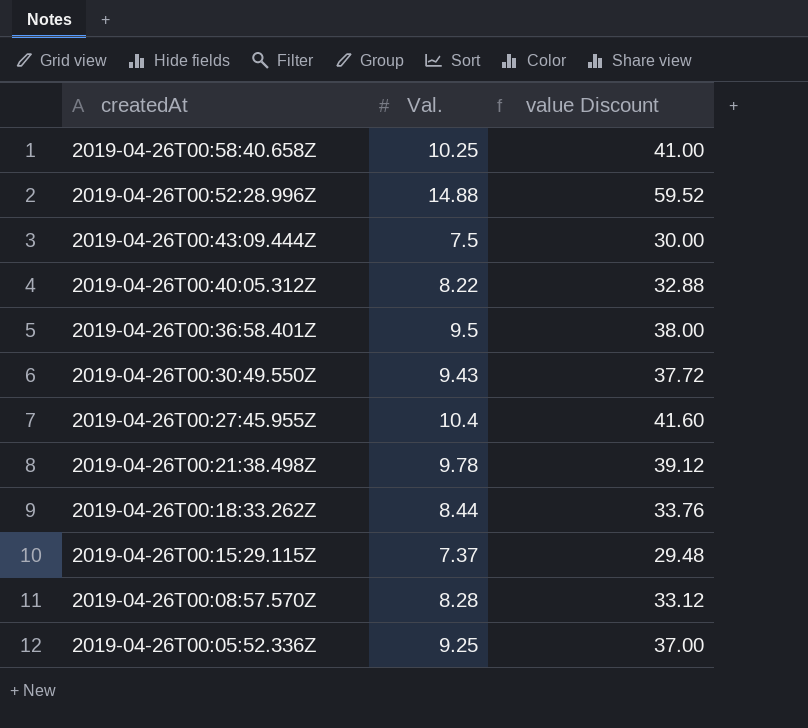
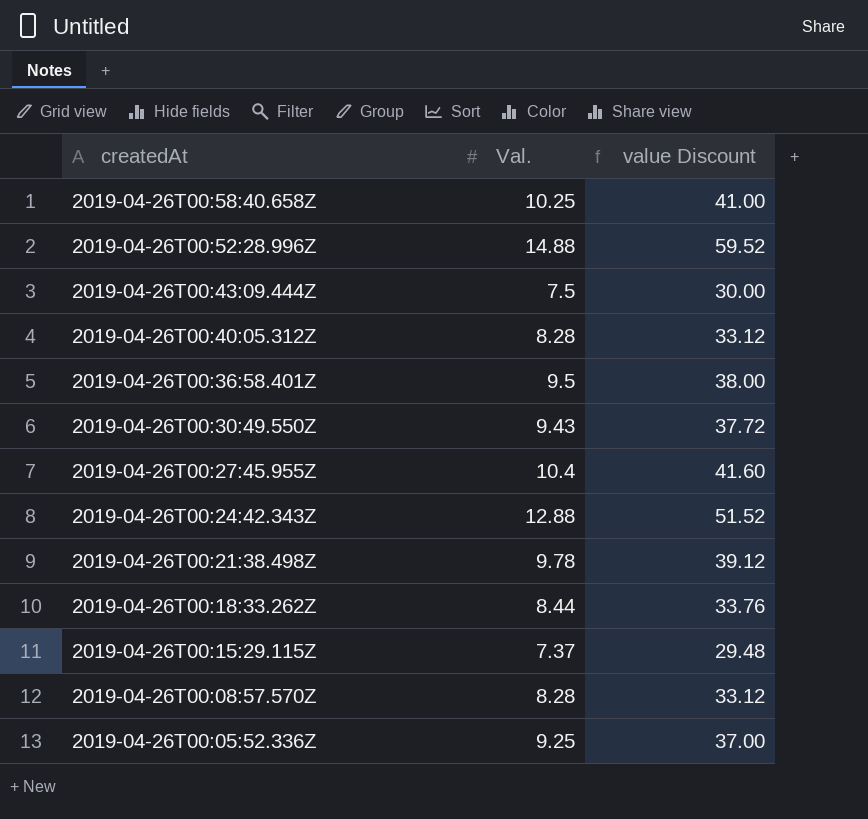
2019-04-26T00:40:05.312Z | Val.: 8.22 -> 8.28
2019-04-26T00:40:05.312Z | value Discount: 32.88 -> 33.12
row 2019-04-26T00:24:42.343Z: none -> 12.88 | 51.52

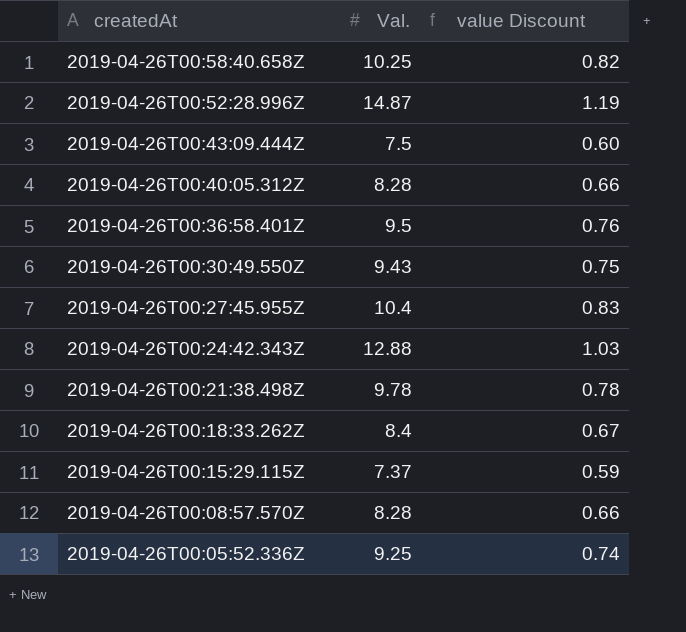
column value Discount | formula: [Val.] * 4 -> [Val.] * 0.08
2019-04-26T00:52:28.996Z | Val.: 14.88 -> 14.87
2019-04-26T00:18:33.262Z | Val.: 8.44 -> 8.4

